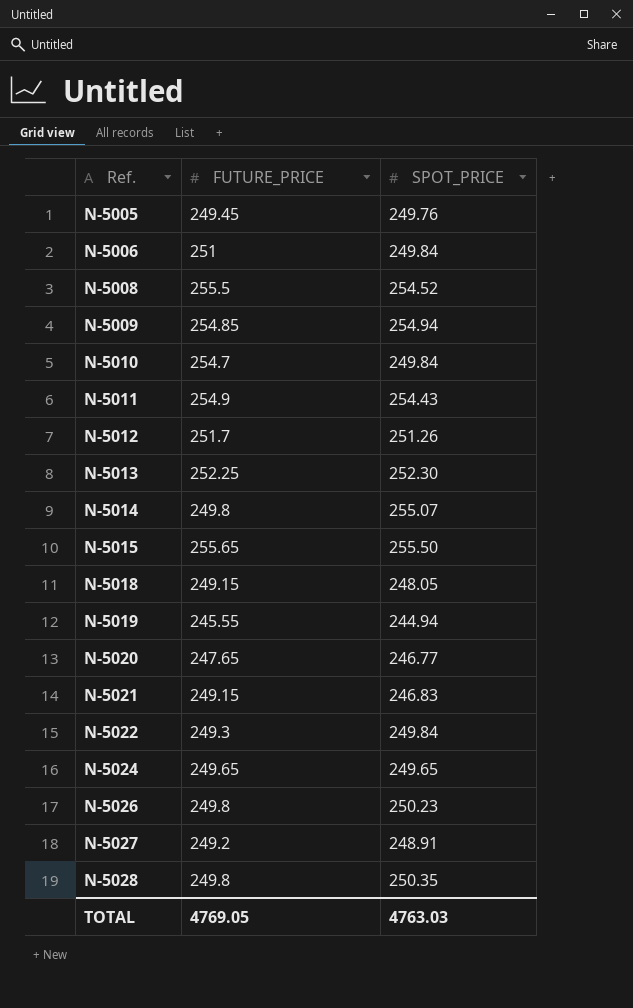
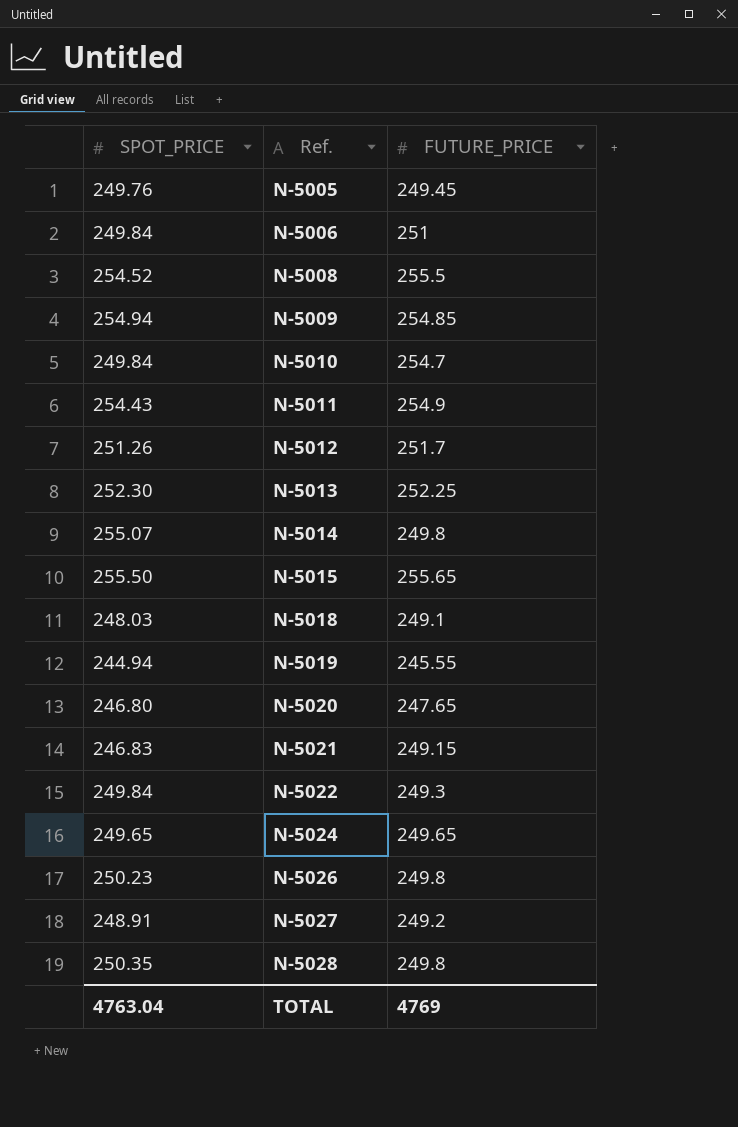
column SPOT_PRICE | position: 3 -> 1
N-5018 | SPOT_PRICE: 248.05 -> 248.03
N-5018 | FUTURE_PRICE: 249.15 -> 249.1
N-5020 | SPOT_PRICE: 246.77 -> 246.80
TOTAL | SPOT_PRICE: 4763.03 -> 4763.04
TOTAL | FUTURE_PRICE: 4769.05 -> 4769

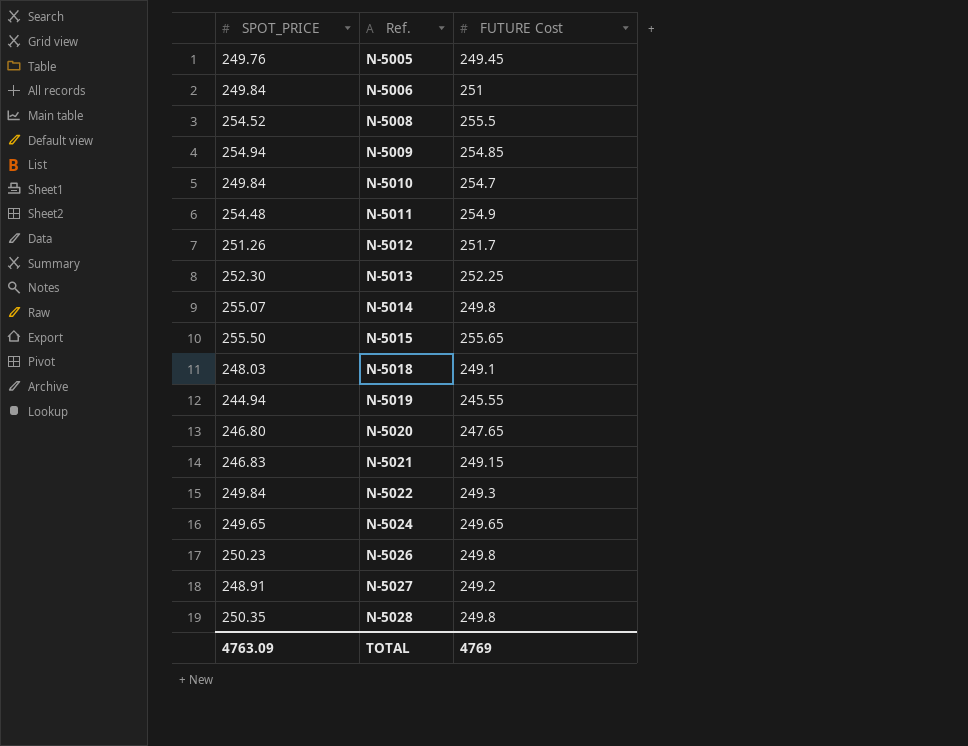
column name: FUTURE_PRICE -> FUTURE Cost
N-5011 | SPOT_PRICE: 254.43 -> 254.48
TOTAL | SPOT_PRICE: 4763.04 -> 4763.09

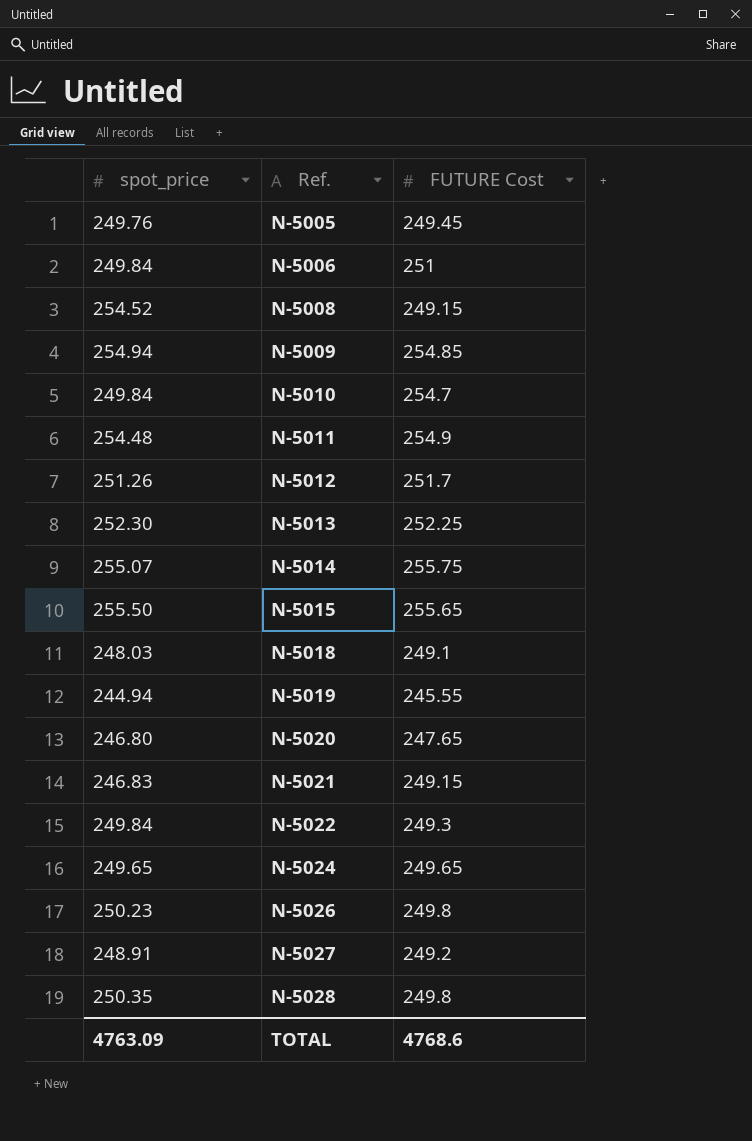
column name: SPOT_PRICE -> spot_price
N-5008 | FUTURE Cost: 255.5 -> 249.15
N-5014 | FUTURE Cost: 249.8 -> 255.75
TOTAL | FUTURE Cost: 4769 -> 4768.6

